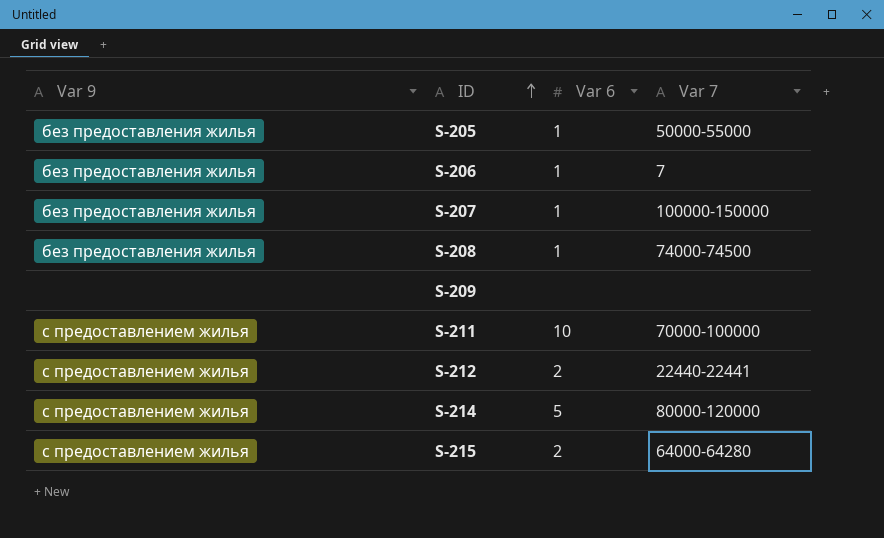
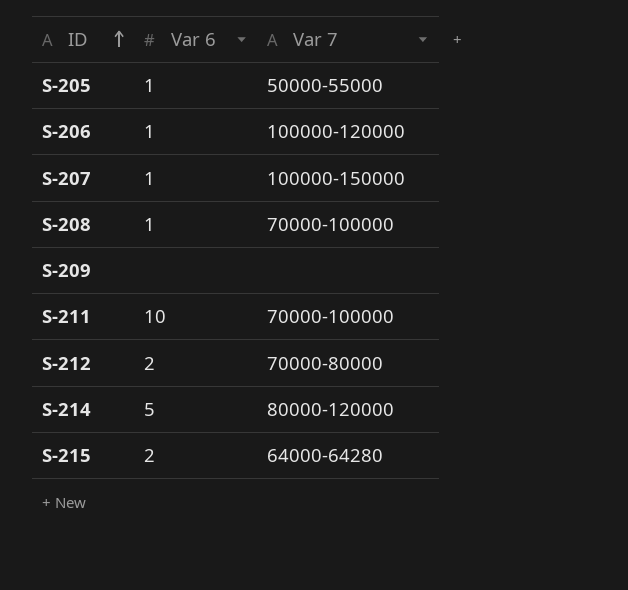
column Var 9 | position: 1 -> none
S-206 | Var 7: 7 -> 100000-120000
S-208 | Var 7: 74000-74500 -> 70000-100000
S-212 | Var 7: 22440-22441 -> 70000-80000

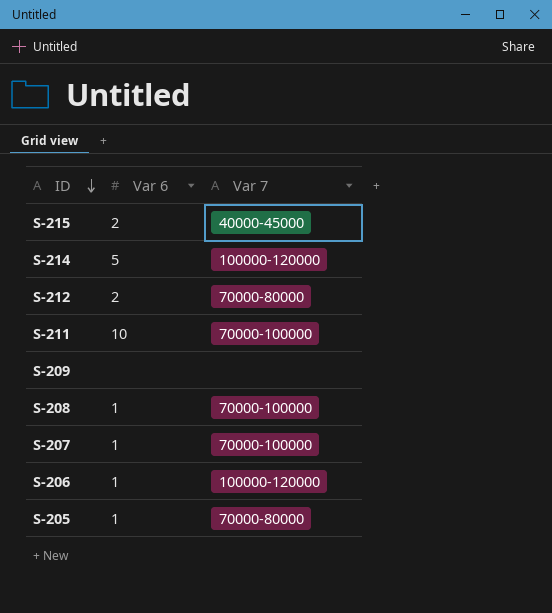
row order: ID ascending -> ID descending
S-215 | Var 7: 64000-64280 -> 40000-45000
S-214 | Var 7: 80000-120000 -> 100000-120000
S-207 | Var 7: 100000-150000 -> 70000-100000
S-205 | Var 7: 50000-55000 -> 70000-80000

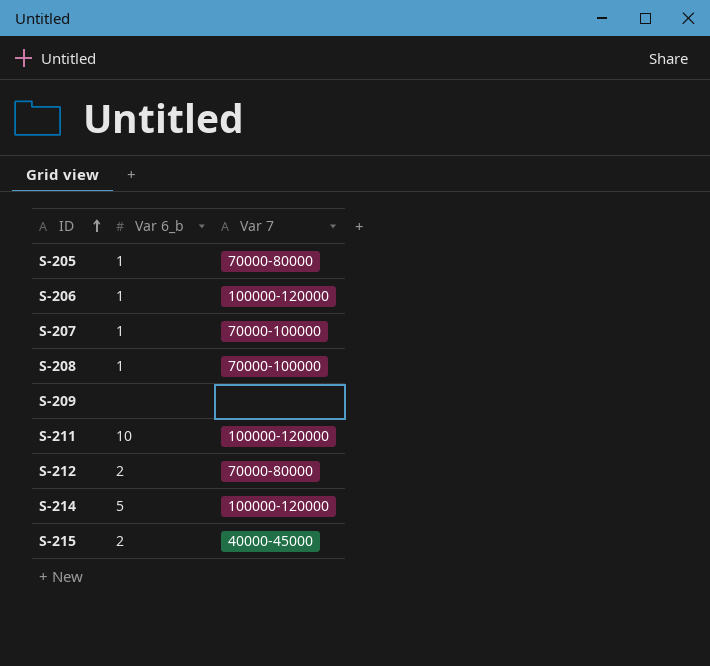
row order: ID descending -> ID ascending
column name: Var 6 -> Var 6_b
S-211 | Var 7: 70000-100000 -> 100000-120000

